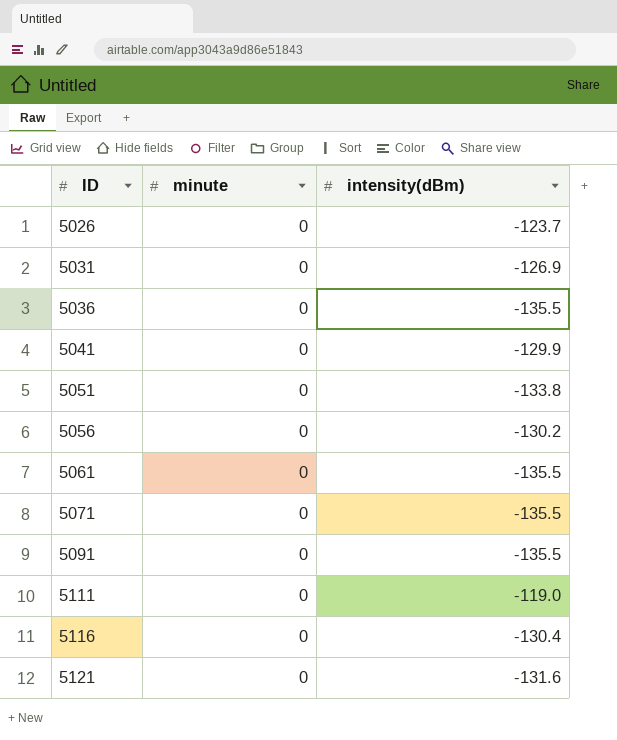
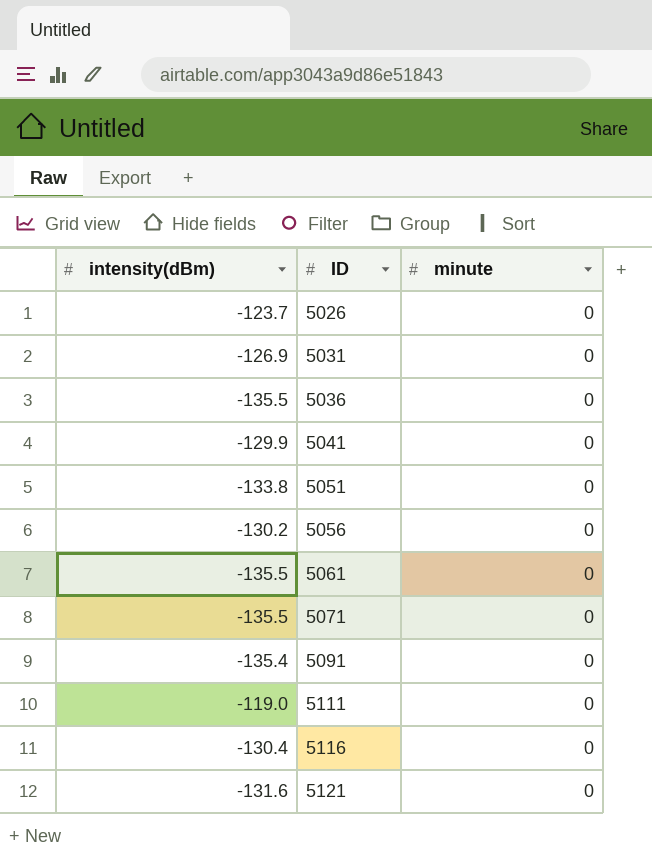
column intensity(dBm) | position: 3 -> 1
5091 | intensity(dBm): -135.5 -> -135.4

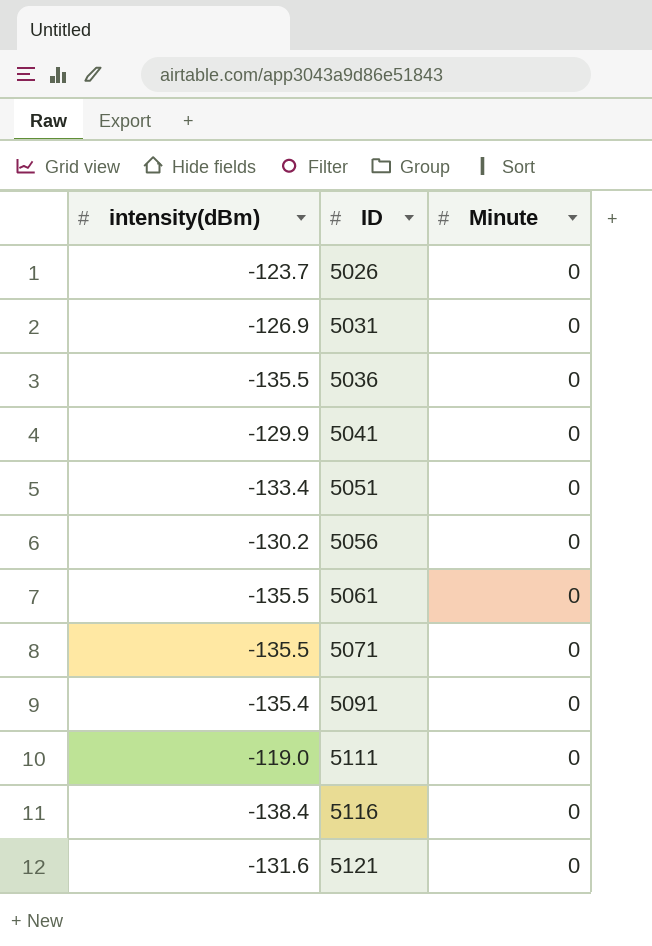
column name: minute -> Minute
5051 | intensity(dBm): -133.8 -> -133.4
5116 | intensity(dBm): -130.4 -> -138.4

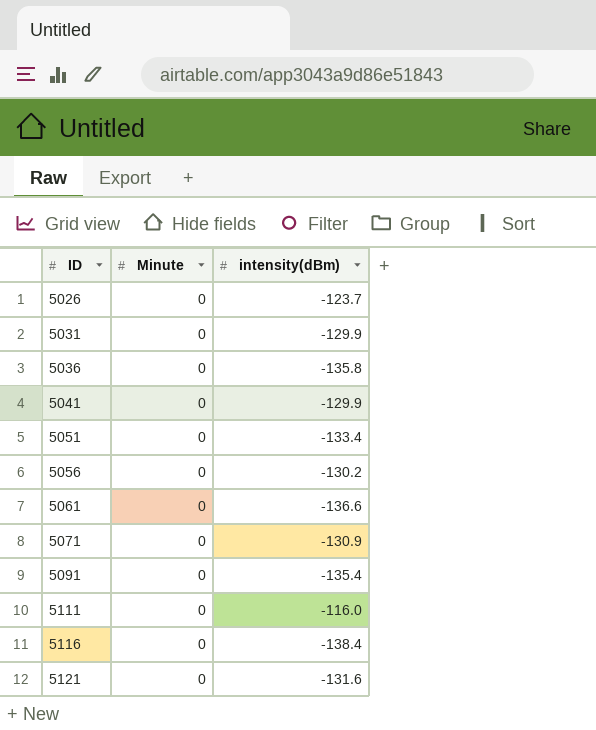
column intensity(dBm) | position: 1 -> 3
5031 | intensity(dBm): -126.9 -> -129.9
5036 | intensity(dBm): -135.5 -> -135.8
5061 | intensity(dBm): -135.5 -> -136.6
5071 | intensity(dBm): -135.5 -> -130.9
5111 | intensity(dBm): -119.0 -> -116.0

